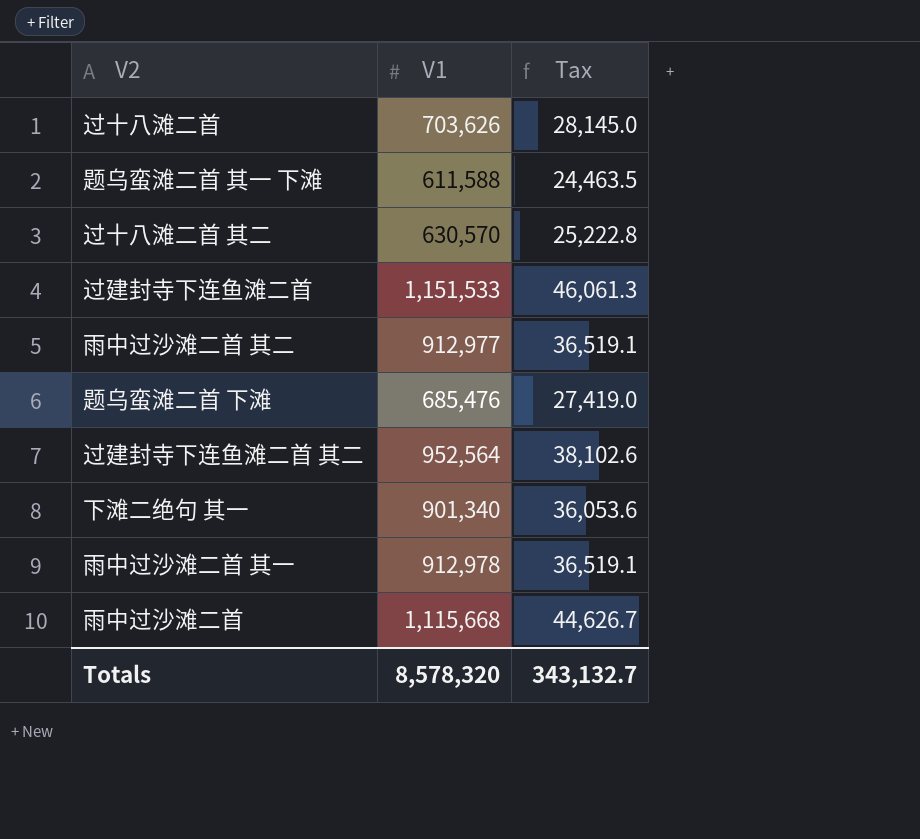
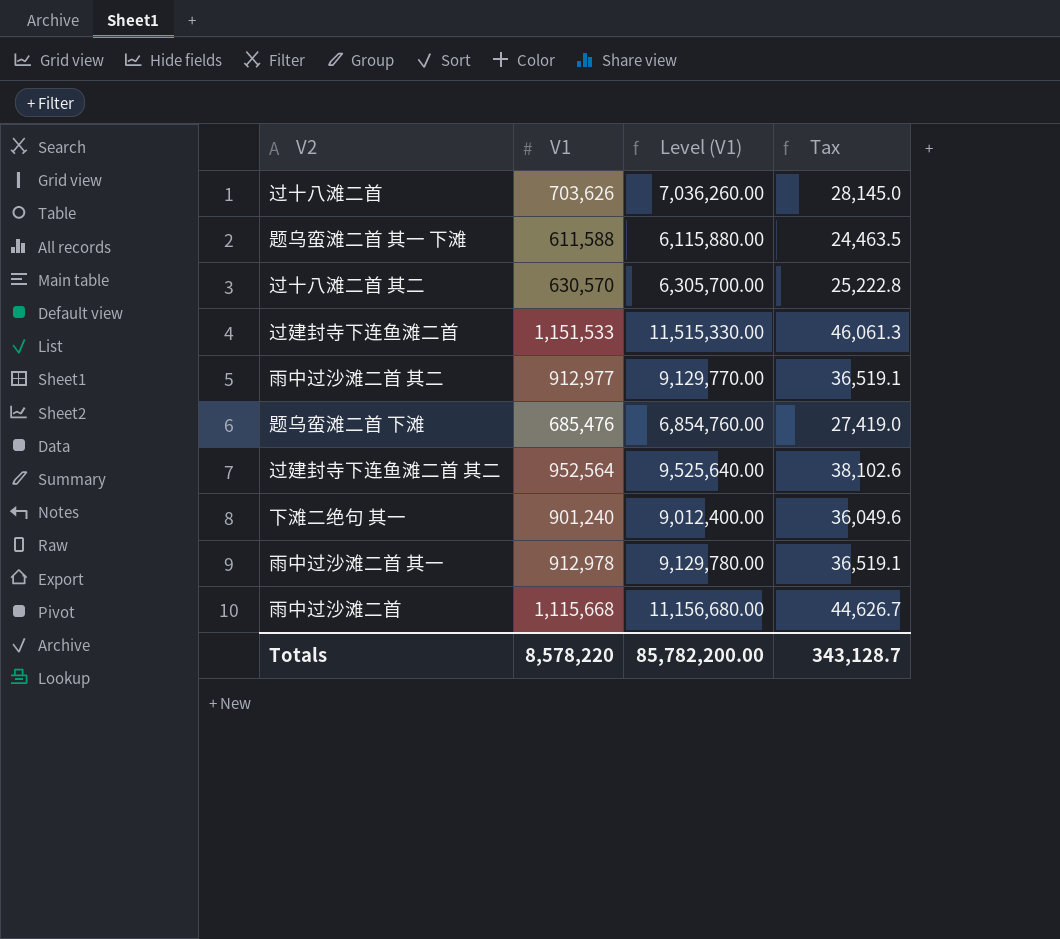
column Level (V1) | formula: none -> [V1] * 10
下滩二绝句 其一 | V1: 901,340 -> 901,240
下滩二绝句 其一 | Tax: 36,053.6 -> 36,049.6
Totals | V1: 8,578,320 -> 8,578,220
Totals | Tax: 343,132.7 -> 343,128.7

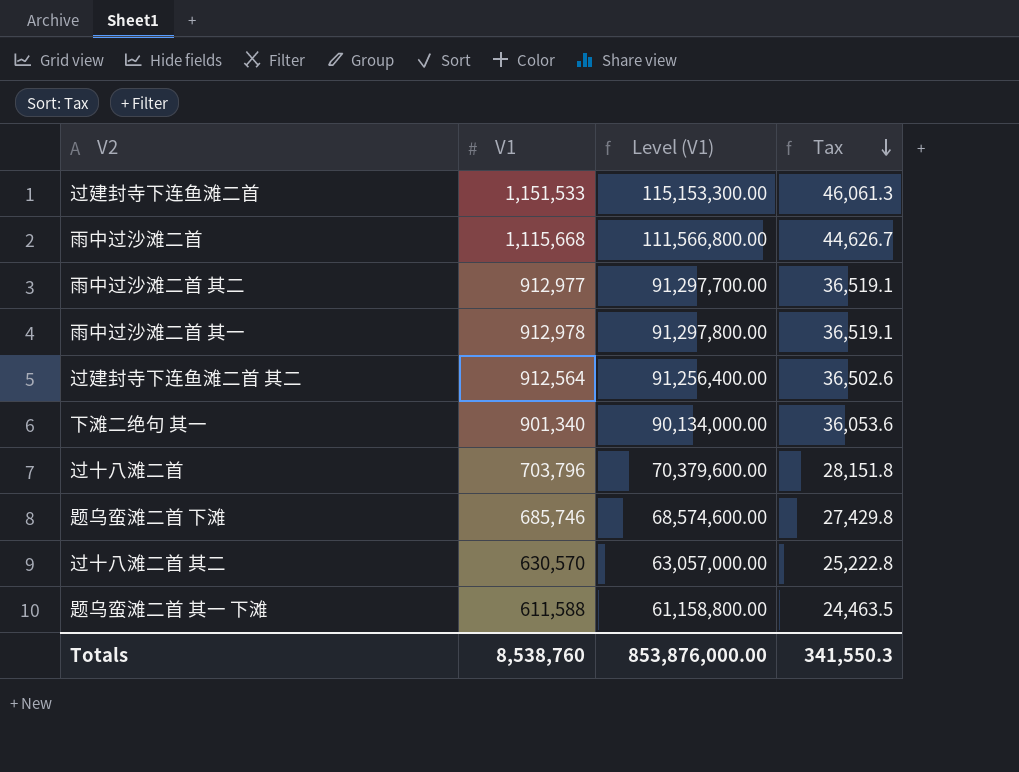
row order: none -> Tax descending
column Level (V1) | formula: [V1] * 10 -> [V1] * 100
过建封寺下连鱼滩二首 其二 | V1: 952,564 -> 912,564
过建封寺下连鱼滩二首 其二 | Tax: 38,102.6 -> 36,502.6
下滩二绝句 其一 | V1: 901,240 -> 901,340
下滩二绝句 其一 | Tax: 36,049.6 -> 36,053.6
过十八滩二首 | V1: 703,626 -> 703,796
过十八滩二首 | Tax: 28,145.0 -> 28,151.8
题乌蛮滩二首 下滩 | V1: 685,476 -> 685,746
题乌蛮滩二首 下滩 | Tax: 27,419.0 -> 27,429.8
Totals | V1: 8,578,220 -> 8,538,760
Totals | Level (V1): 85,782,200.00 -> 853,876,000.00
Totals | Tax: 343,128.7 -> 341,550.3

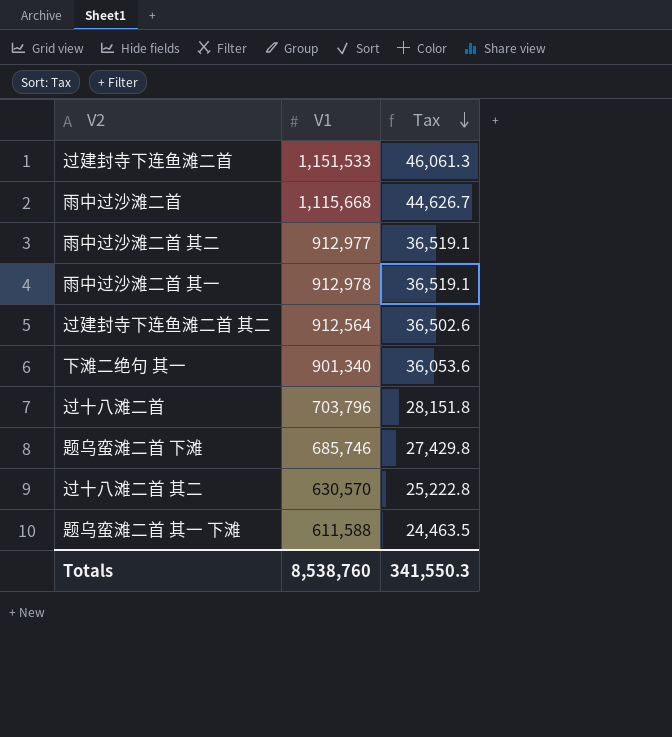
column Level (V1) | formula: [V1] * 100 -> none

